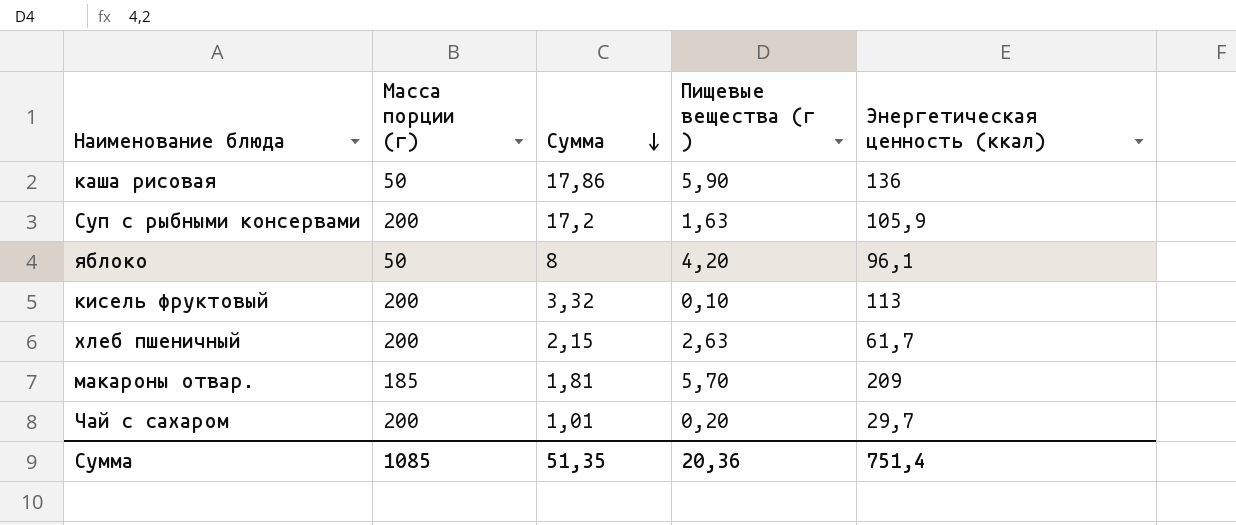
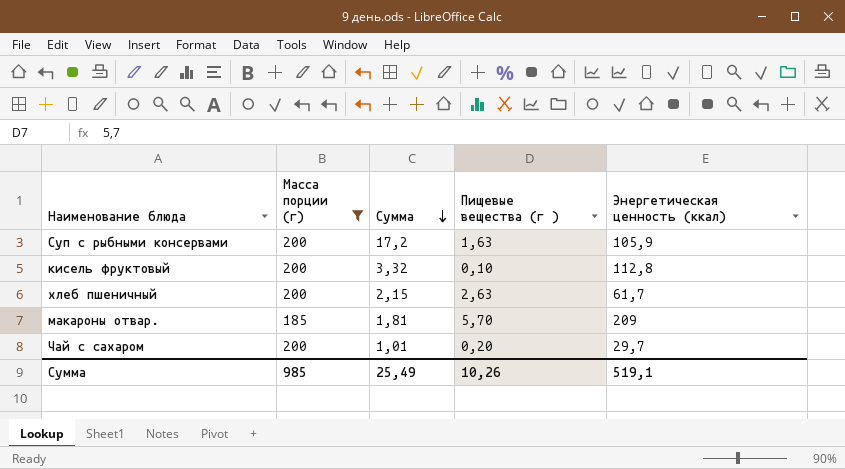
filter: none -> Масса порции (г) != 50
кисель фруктовый | Энергетическая ценность (ккал): 113 -> 112,8
Сумма | Масса порции (г): 1085 -> 985
Сумма | Сумма: 51,35 -> 25,49
Сумма | Пищевые вещества (г ): 20,36 -> 10,26
Сумма | Энергетическая ценность (ккал): 751,4 -> 519,1

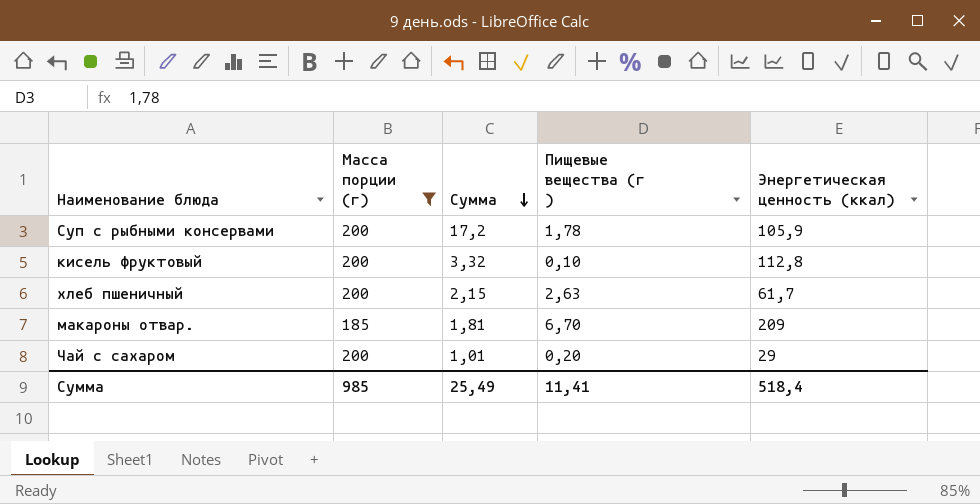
Суп с рыбными консервами | Пищевые вещества (г ): 1,63 -> 1,78
макароны отвар. | Пищевые вещества (г ): 5,70 -> 6,70
Чай с сахаром | Энергетическая ценность (ккал): 29,7 -> 29
Сумма | Пищевые вещества (г ): 10,26 -> 11,41
Сумма | Энергетическая ценность (ккал): 519,1 -> 518,4

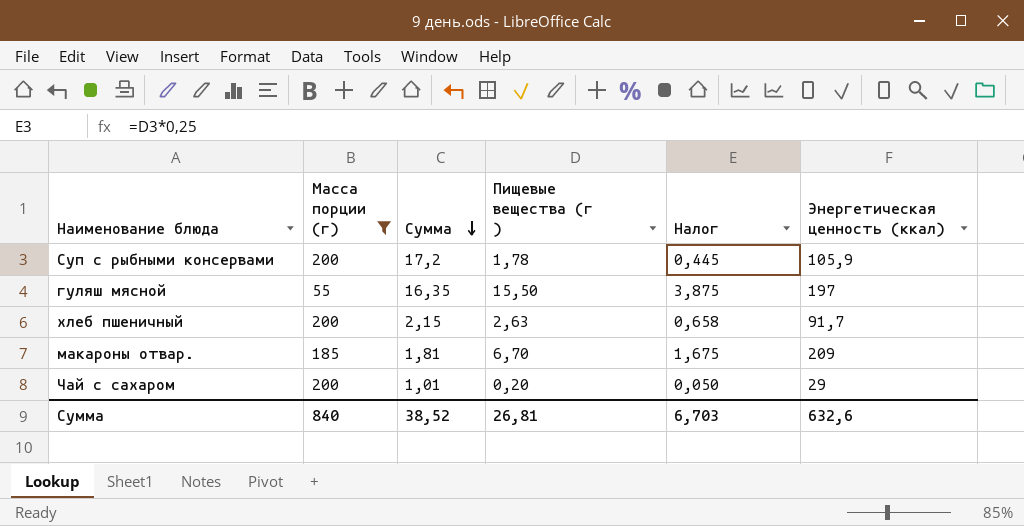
column Налог | formula: none -> [Пищевые вещества (г )] * 0,25
row кисель фруктовый: 200 | 3,32 | 0,10 | 112,8 -> none
row гуляш мясной: none -> 55 | 16,35 | 15,50 | 3,875 | 197
хлеб пшеничный | Энергетическая ценность (ккал): 61,7 -> 91,7
Сумма | Масса порции (г): 985 -> 840
Сумма | Сумма: 25,49 -> 38,52
Сумма | Пищевые вещества (г ): 11,41 -> 26,81
Сумма | Энергетическая ценность (ккал): 518,4 -> 632,6

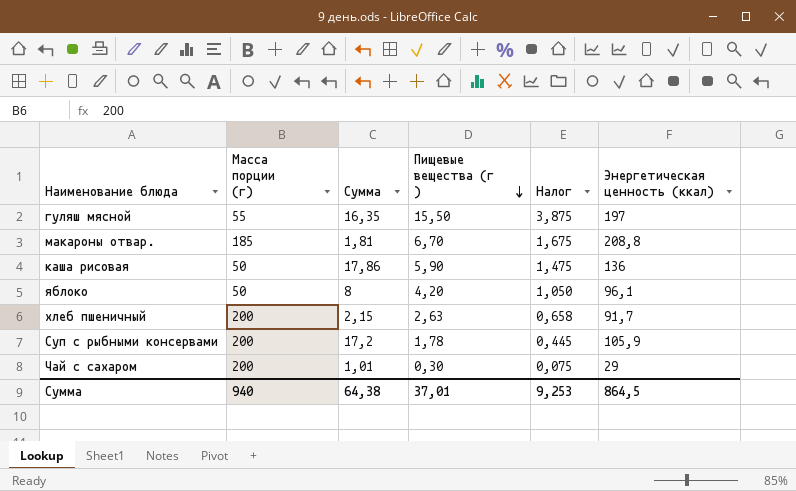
filter: Масса порции (г) != 50 -> none
row order: Сумма descending -> Пищевые вещества (г ) descending
макароны отвар. | Энергетическая ценность (ккал): 209 -> 208,8
Чай с сахаром | Пищевые вещества (г ): 0,20 -> 0,30
Чай с сахаром | Налог: 0,050 -> 0,075
Сумма | Масса порции (г): 840 -> 940
Сумма | Сумма: 38,52 -> 64,38
Сумма | Пищевые вещества (г ): 26,81 -> 37,01
Сумма | Налог: 6,703 -> 9,253
Сумма | Энергетическая ценность (ккал): 632,6 -> 864,5

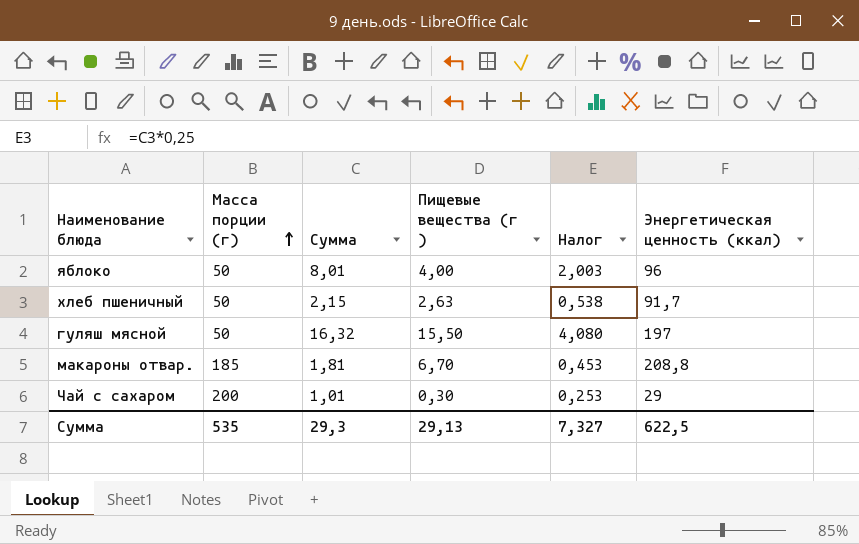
row order: Пищевые вещества (г ) descending -> Масса порции (г) ascending
column Налог | formula: [Пищевые вещества (г )] * 0,25 -> [Сумма] * 0,25
row каша рисовая: 50 | 17,86 | 5,90 | 1,475 | 136 -> none
row Суп с рыбными консервами: 200 | 17,2 | 1,78 | 0,445 | 105,9 -> none
яблоко | Сумма: 8 -> 8,01
яблоко | Пищевые вещества (г ): 4,20 -> 4,00
яблоко | Энергетическая ценность (ккал): 96,1 -> 96
хлеб пшеничный | Масса порции (г): 200 -> 50
гуляш мясной | Масса порции (г): 55 -> 50
гуляш мясной | Сумма: 16,35 -> 16,32
Сумма | Масса порции (г): 940 -> 535
Сумма | Сумма: 64,38 -> 29,3
Сумма | Пищевые вещества (г ): 37,01 -> 29,13
Сумма | Налог: 9,253 -> 7,327
Сумма | Энергетическая ценность (ккал): 864,5 -> 622,5

